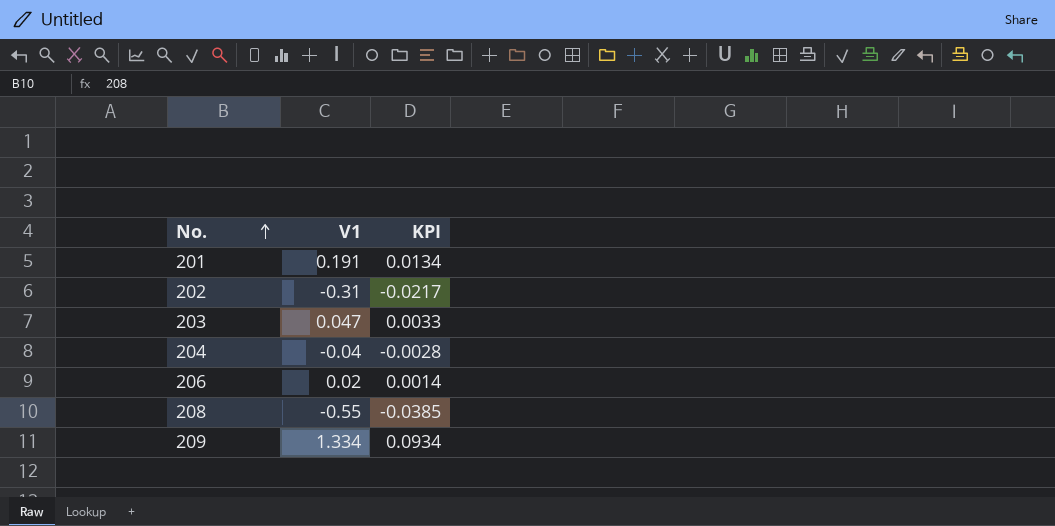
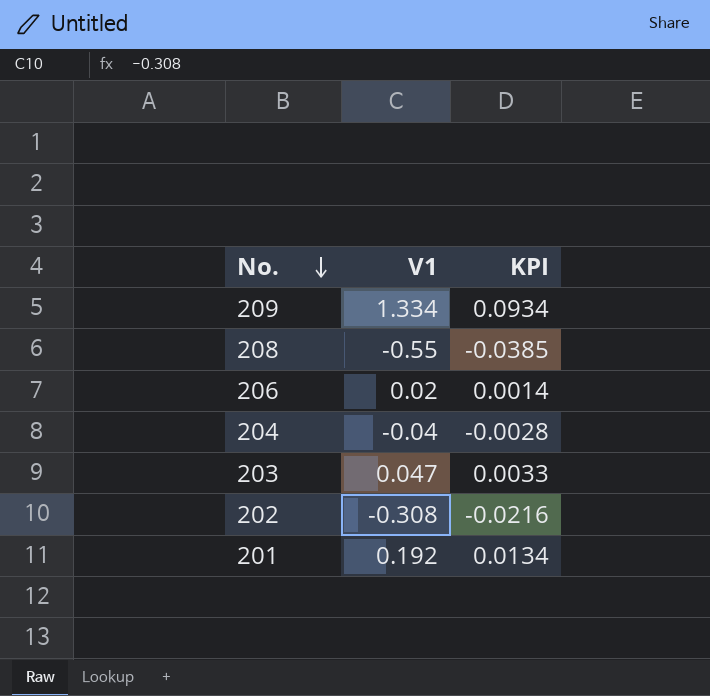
row order: No. ascending -> No. descending
202 | V1: -0.31 -> -0.308
202 | KPI: -0.0217 -> -0.0216
201 | V1: 0.191 -> 0.192

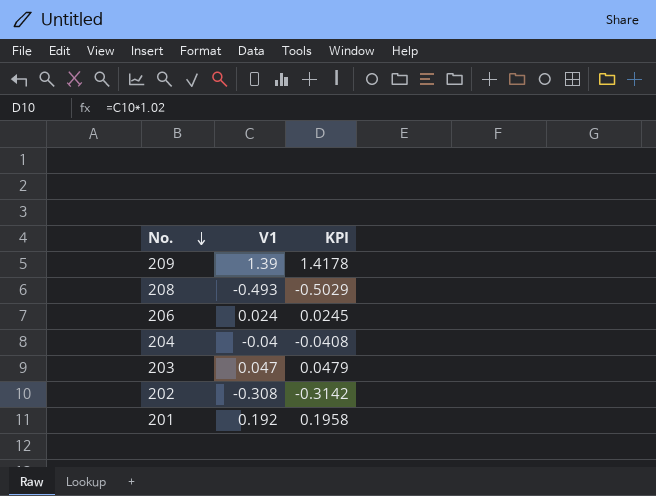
column KPI | formula: [V1] * 0.07 -> [V1] * 1.02
209 | V1: 1.334 -> 1.39
208 | V1: -0.55 -> -0.493
206 | V1: 0.02 -> 0.024

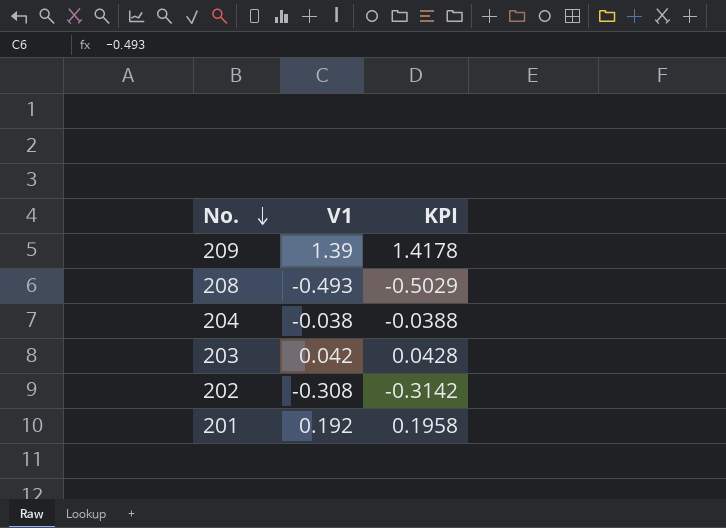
row 206: 0.024 | 0.0245 -> none
204 | V1: -0.04 -> -0.038
204 | KPI: -0.0408 -> -0.0388
203 | V1: 0.047 -> 0.042
203 | KPI: 0.0479 -> 0.0428

